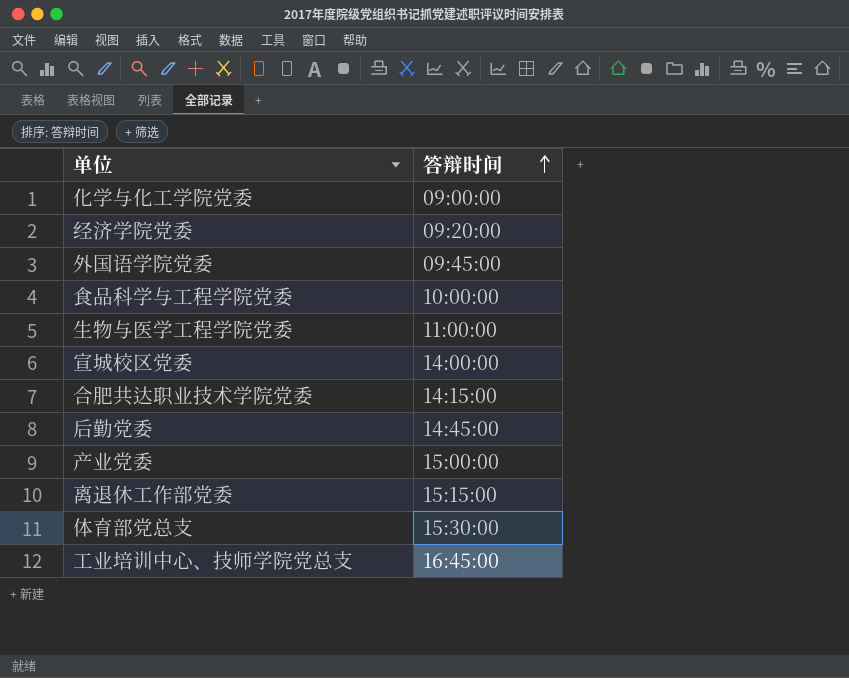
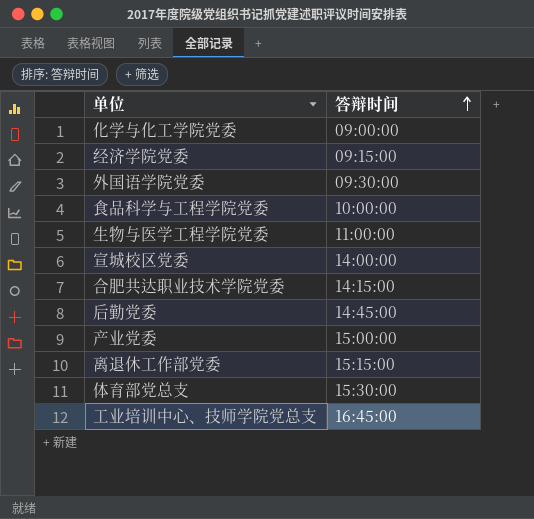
经济学院党委 | 答辩时间: 09:20:00 -> 09:15:00
外国语学院党委 | 答辩时间: 09:45:00 -> 09:30:00

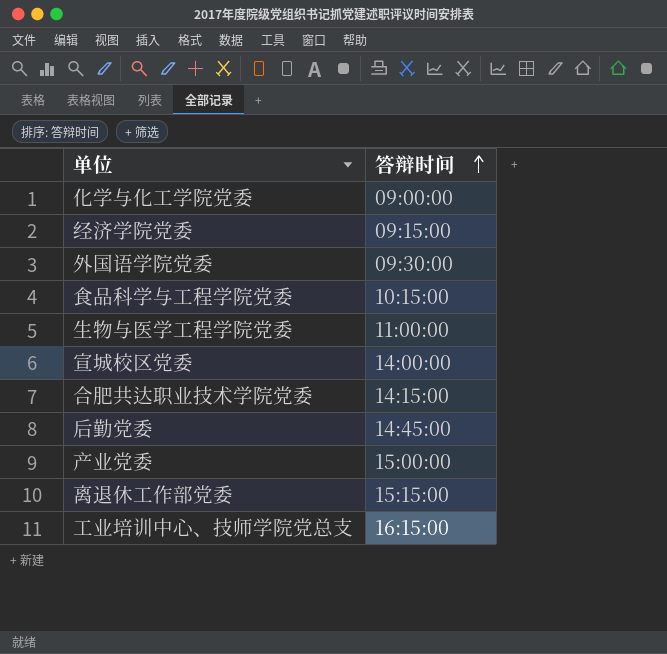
row 体育部党总支: 15:30:00 -> none
食品科学与工程学院党委 | 答辩时间: 10:00:00 -> 10:15:00
工业培训中心、技师学院党总支 | 答辩时间: 16:45:00 -> 16:15:00

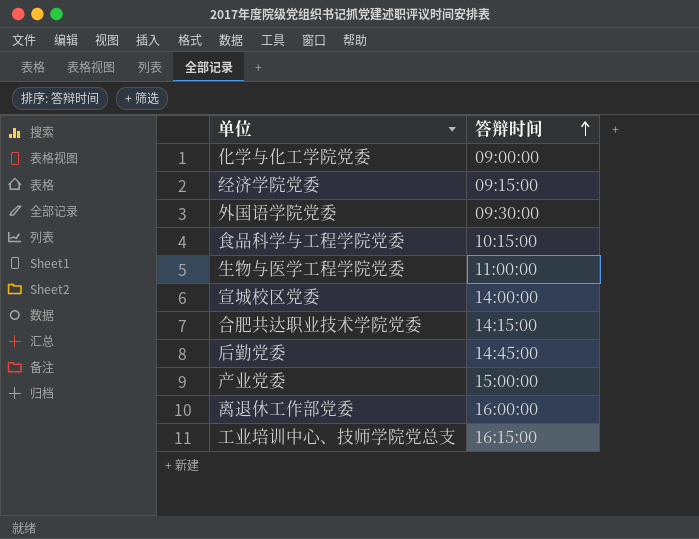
离退休工作部党委 | 答辩时间: 15:15:00 -> 16:00:00

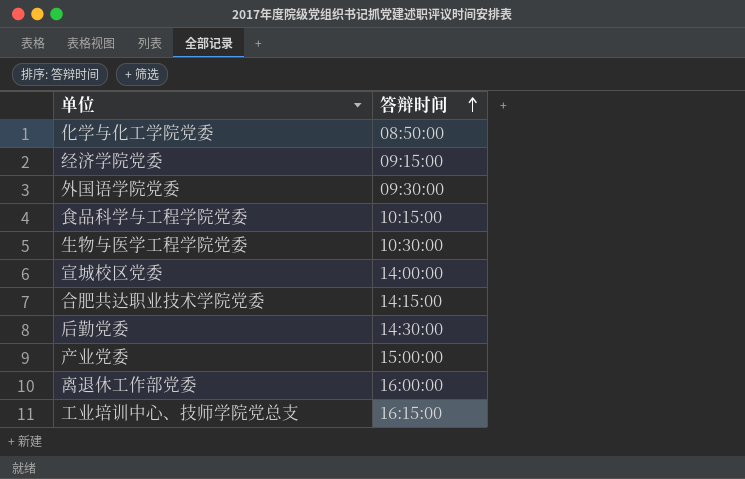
化学与化工学院党委 | 答辩时间: 09:00:00 -> 08:50:00
生物与医学工程学院党委 | 答辩时间: 11:00:00 -> 10:30:00
后勤党委 | 答辩时间: 14:45:00 -> 14:30:00

